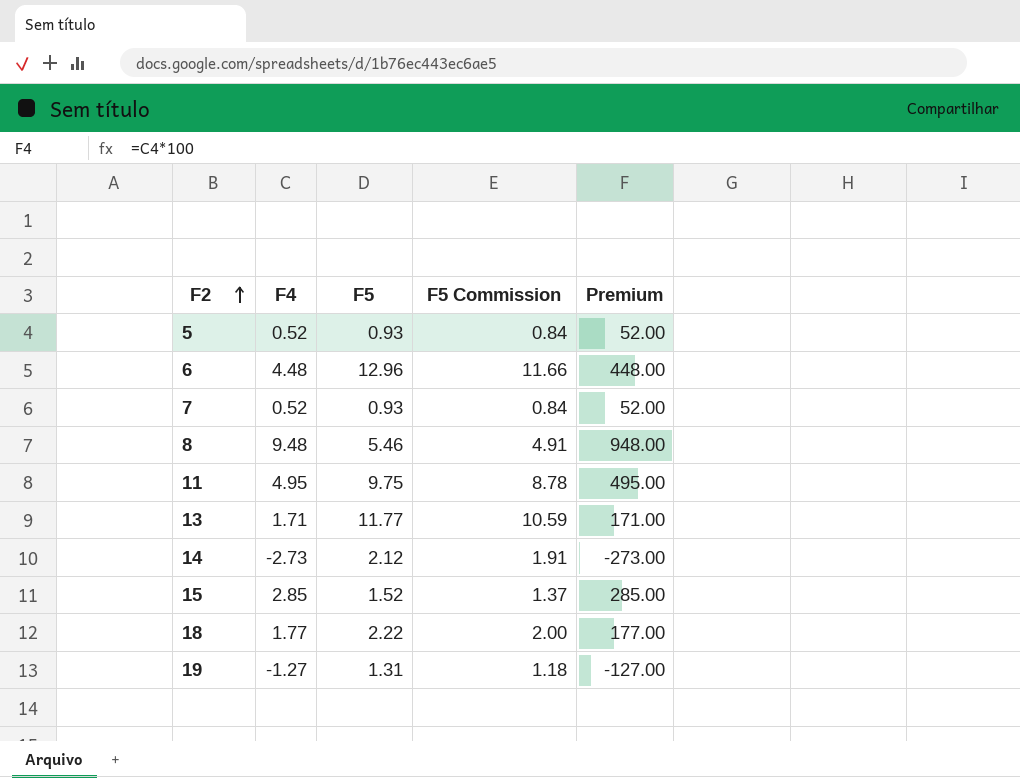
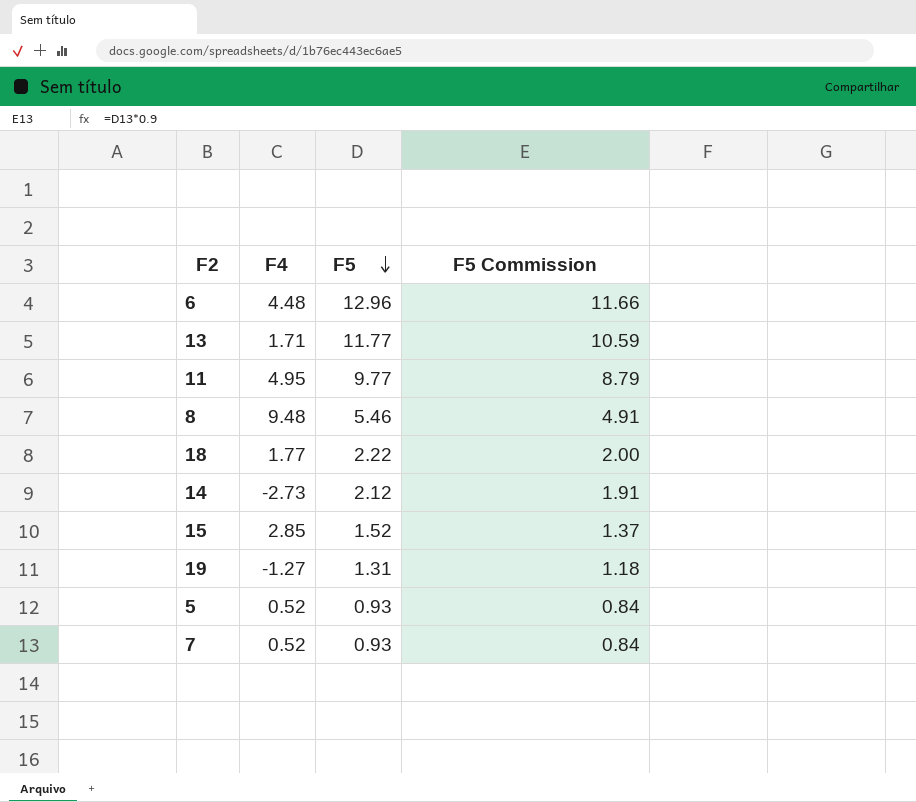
row order: F2 ascending -> F5 descending
column Premium | formula: [F4] * 100 -> none
11 | F5: 9.75 -> 9.77
11 | F5 Commission: 8.78 -> 8.79

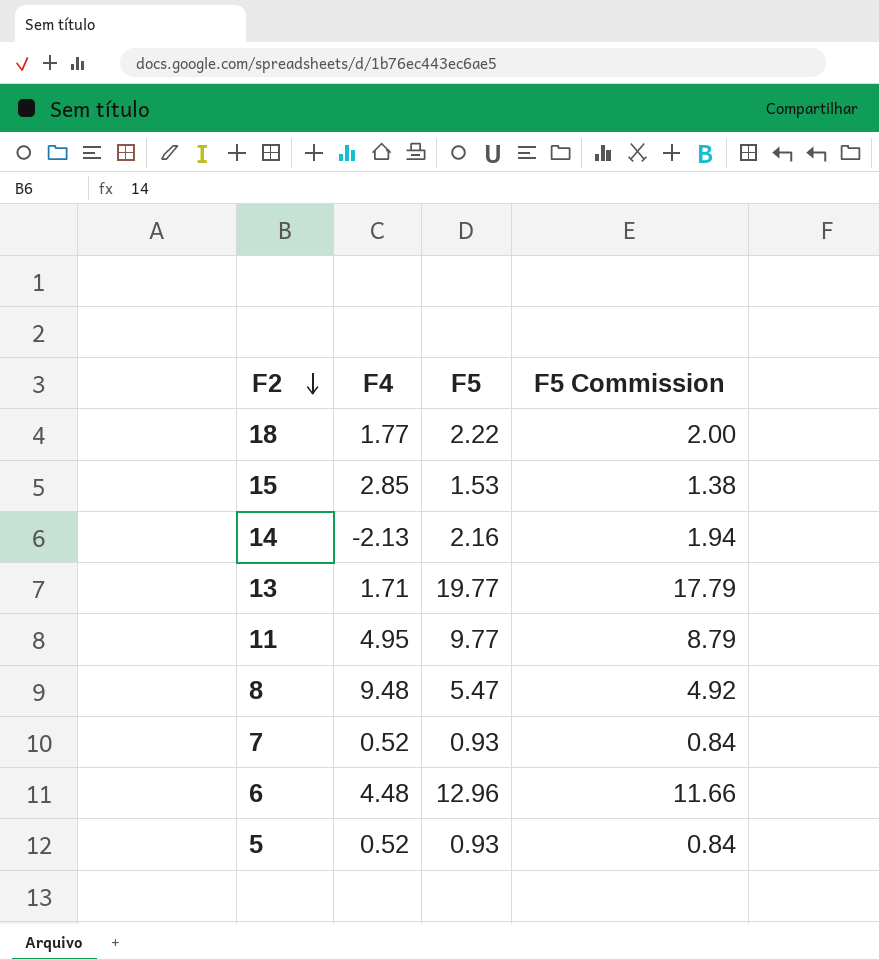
row order: F5 descending -> F2 descending
row 19: -1.27 | 1.31 | 1.18 -> none
15 | F5: 1.52 -> 1.53
15 | F5 Commission: 1.37 -> 1.38
14 | F4: -2.73 -> -2.13
14 | F5: 2.12 -> 2.16
14 | F5 Commission: 1.91 -> 1.94
13 | F5: 11.77 -> 19.77
13 | F5 Commission: 10.59 -> 17.79
8 | F5: 5.46 -> 5.47
8 | F5 Commission: 4.91 -> 4.92

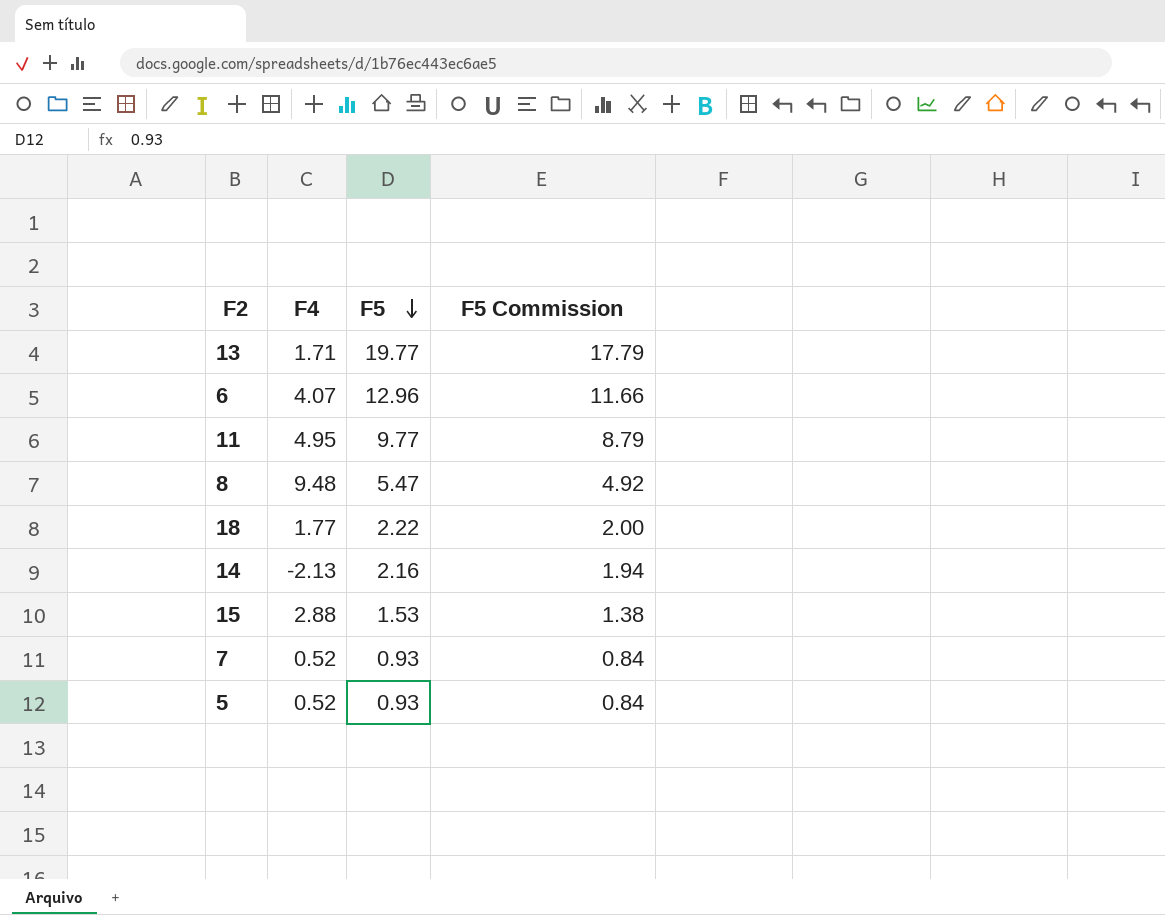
row order: F2 descending -> F5 descending
6 | F4: 4.48 -> 4.07
15 | F4: 2.85 -> 2.88

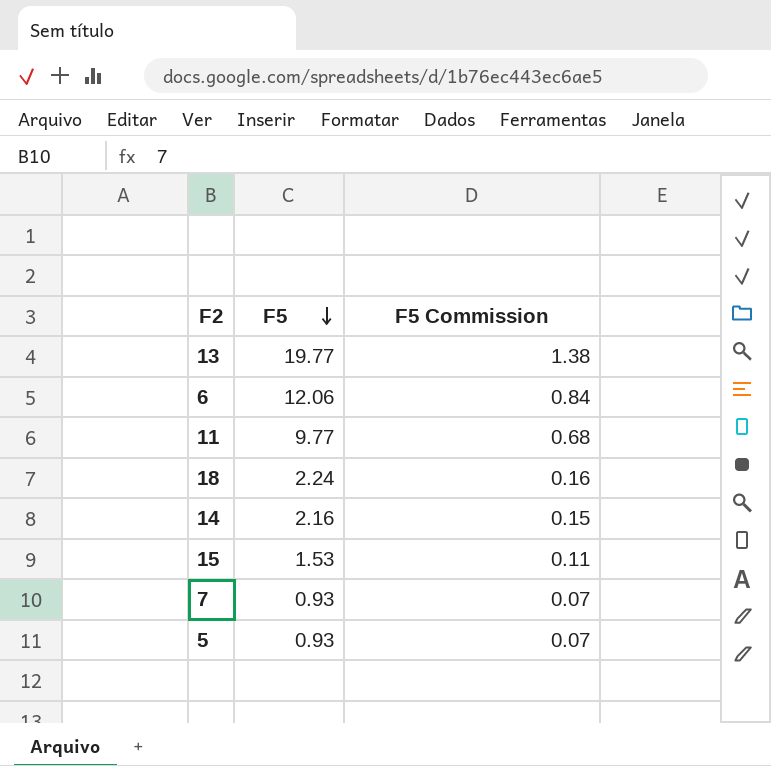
column F4 | position: 2 -> none
column F5 Commission | formula: [F5] * 0.9 -> [F5] * 0.07
row 8: 9.48 | 5.47 | 4.92 -> none
6 | F5: 12.96 -> 12.06
18 | F5: 2.22 -> 2.24

